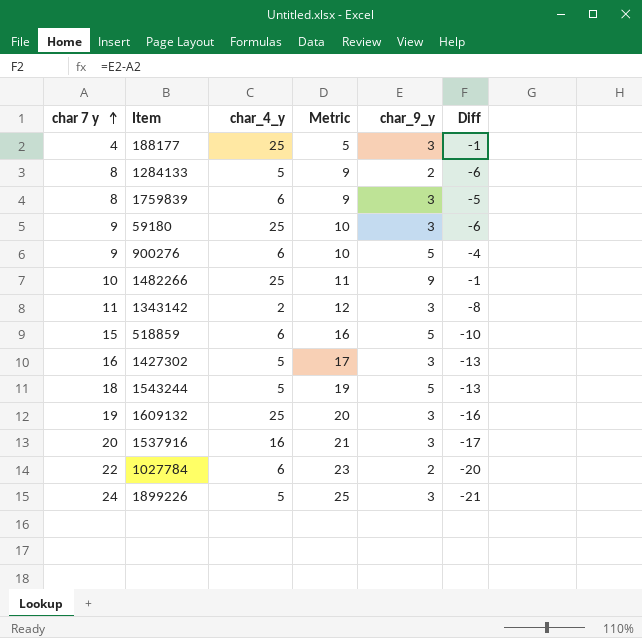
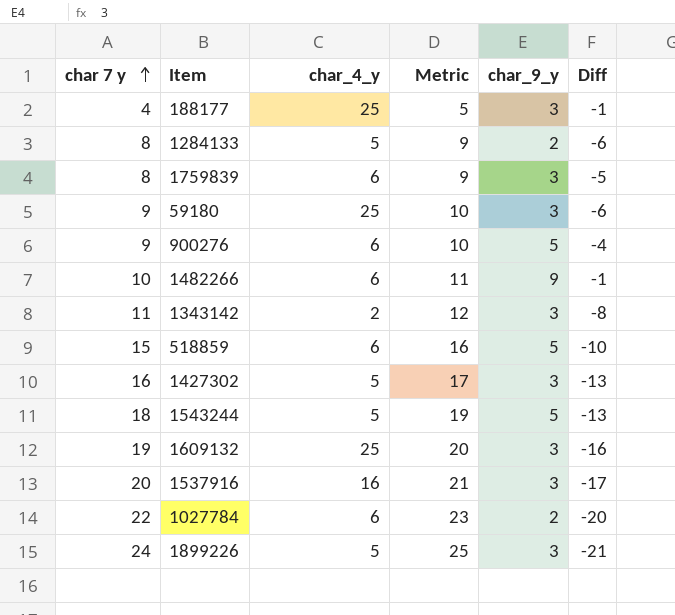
1482266 | char_4_y: 25 -> 6

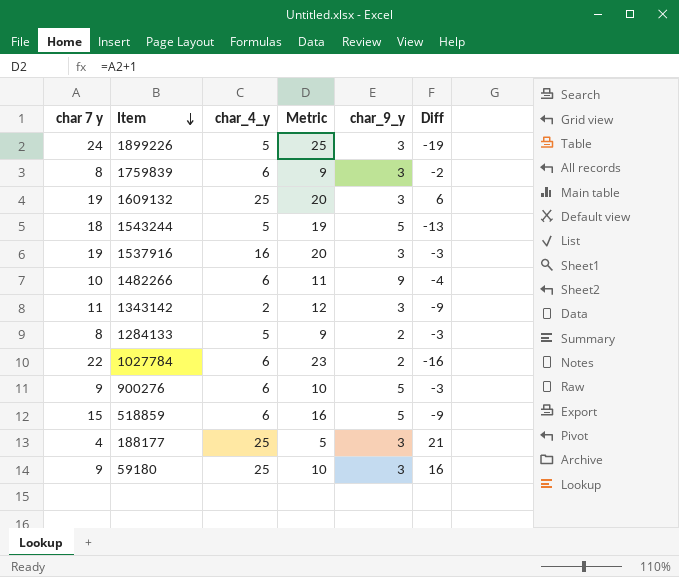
row order: char 7 y ascending -> Item descending
column Diff | formula: [char_9_y] - [char 7 y] -> [char_4_y] - [char 7 y]
row 1427302: 16 | 5 | 17 | 3 | -13 -> none
1537916 | char 7 y: 20 -> 19
1537916 | Metric: 21 -> 20

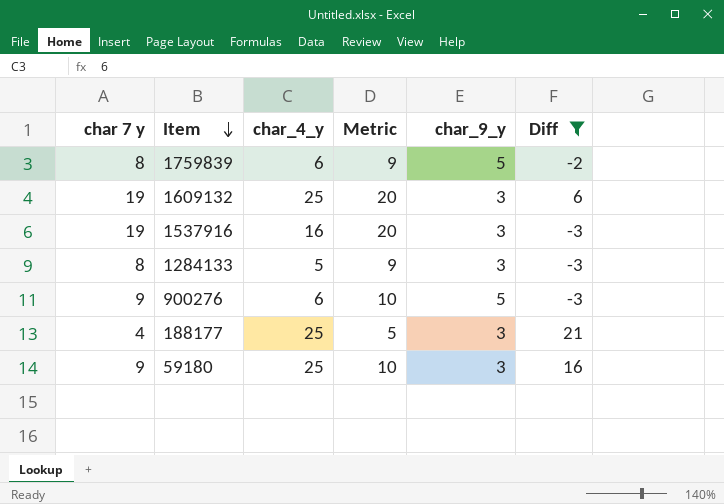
filter: none -> Diff >= -3
1759839 | char_9_y: 3 -> 5
1284133 | char_9_y: 2 -> 3

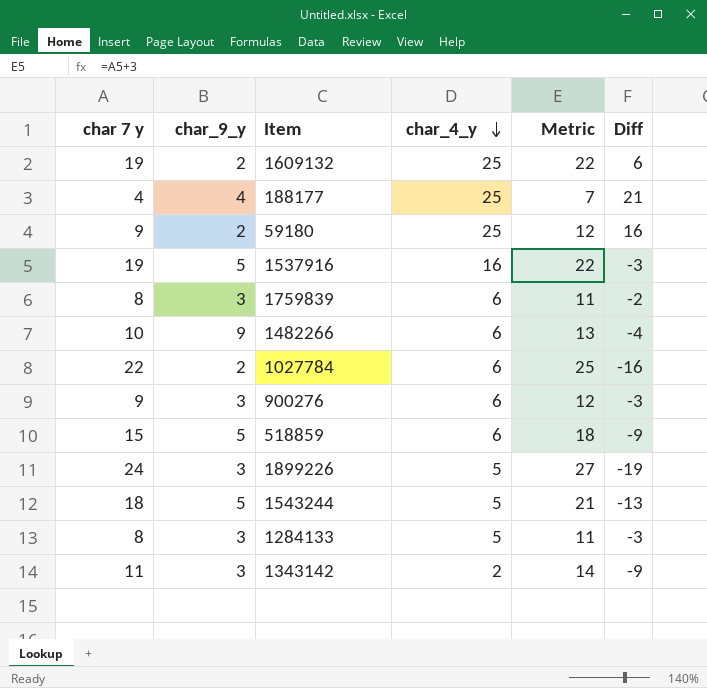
filter: Diff >= -3 -> none
row order: Item descending -> char_4_y descending
column char_9_y | position: 5 -> 2
column Metric | formula: [char 7 y] + 1 -> [char 7 y] + 3
1609132 | char_9_y: 3 -> 2
188177 | char_9_y: 3 -> 4
59180 | char_9_y: 3 -> 2
1537916 | char_9_y: 3 -> 5
1759839 | char_9_y: 5 -> 3
900276 | char_9_y: 5 -> 3

